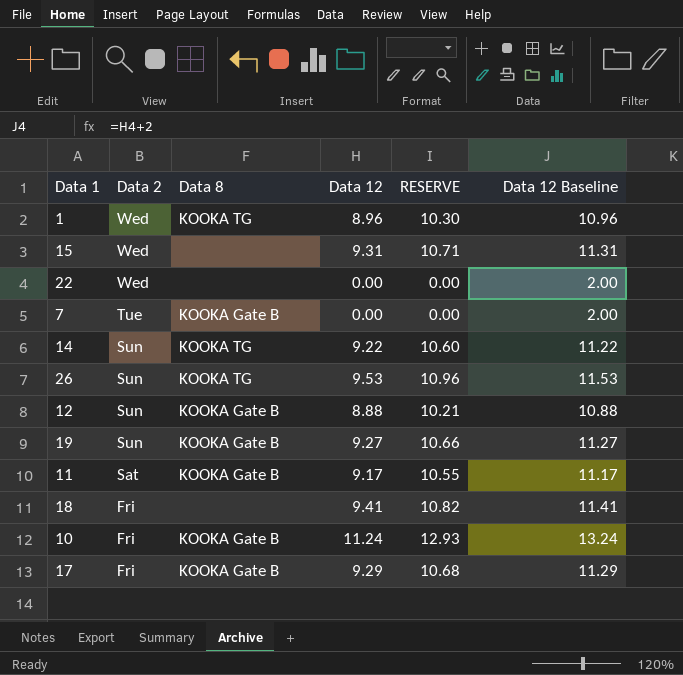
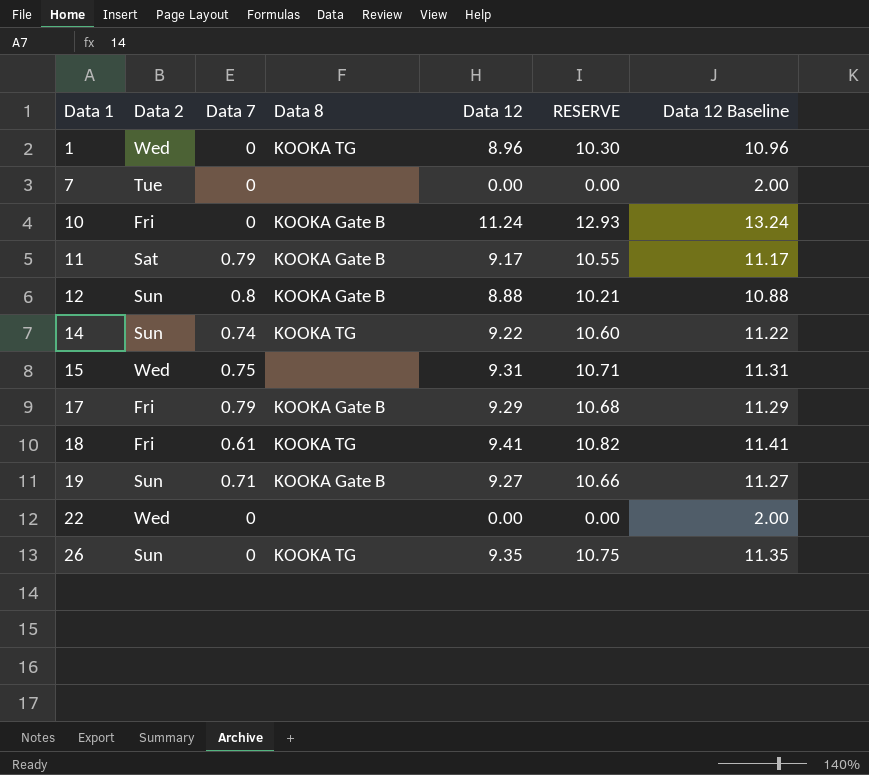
row order: Data 2 descending -> Data 1 ascending
column Data 7 | position: none -> 3
7 | Data 8: KOOKA Gate B -> none
18 | Data 8: none -> KOOKA TG
26 | Data 12: 9.53 -> 9.35
26 | RESERVE: 10.96 -> 10.75
26 | Data 12 Baseline: 11.53 -> 11.35

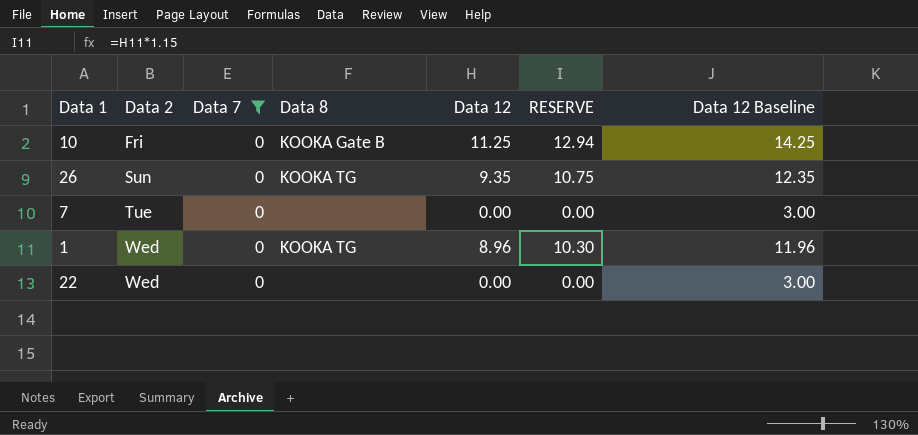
filter: none -> Data 7 = 0
row order: Data 1 ascending -> Data 2 ascending
column Data 12 Baseline | formula: [Data 12] + 2 -> [Data 12] + 3
10 | Data 12: 11.24 -> 11.25
10 | RESERVE: 12.93 -> 12.94

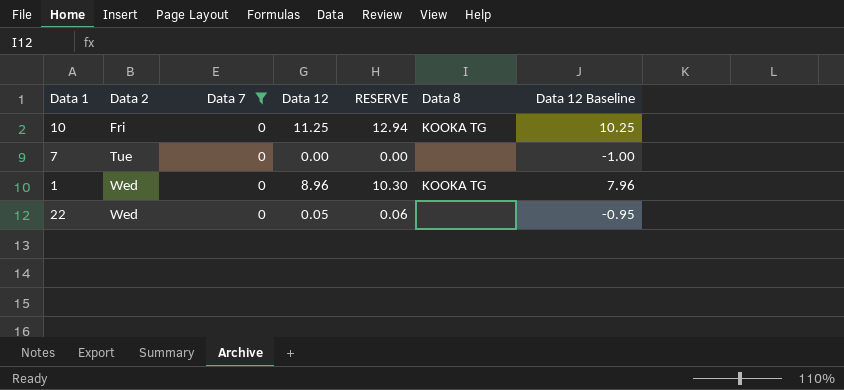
column Data 8 | position: 4 -> 6
column Data 12 Baseline | formula: [Data 12] + 3 -> [Data 12] - 1
row 26: Sun | 0 | KOOKA TG | 9.35 | 10.75 | 12.35 -> none
10 | Data 8: KOOKA Gate B -> KOOKA TG
22 | Data 12: 0.00 -> 0.05
22 | RESERVE: 0.00 -> 0.06

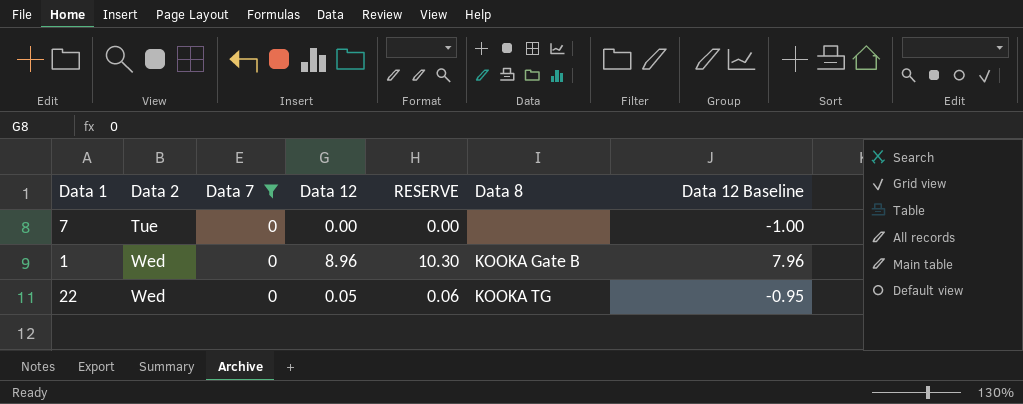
row 10: Fri | 0 | 11.25 | 12.94 | KOOKA TG | 10.25 -> none
1 | Data 8: KOOKA TG -> KOOKA Gate B
22 | Data 8: none -> KOOKA TG

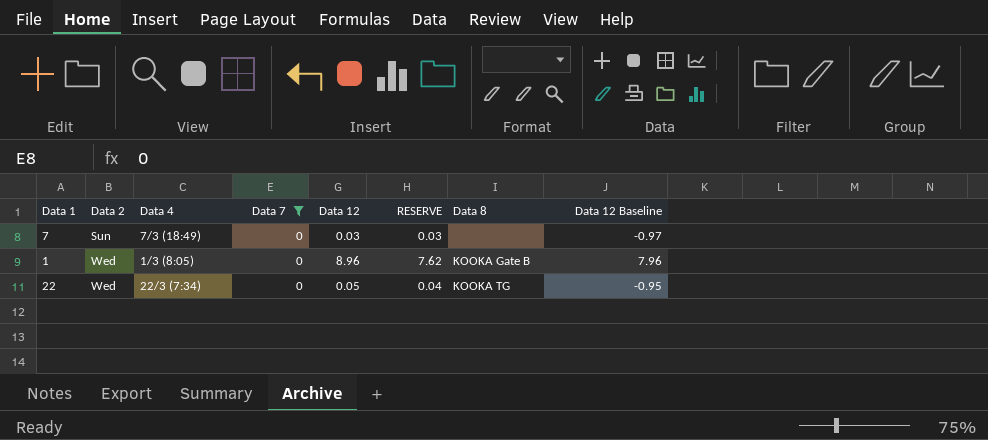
column Data 4 | position: none -> 3
column RESERVE | formula: [Data 12] * 1.15 -> [Data 12] * 0.85
7 | Data 2: Tue -> Sun
7 | Data 12: 0.00 -> 0.03
7 | Data 12 Baseline: -1.00 -> -0.97

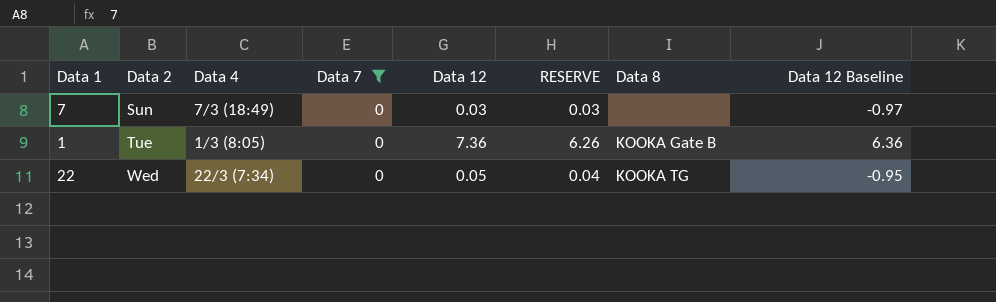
1 | Data 2: Wed -> Tue
1 | Data 12: 8.96 -> 7.36
1 | RESERVE: 7.62 -> 6.26
1 | Data 12 Baseline: 7.96 -> 6.36

